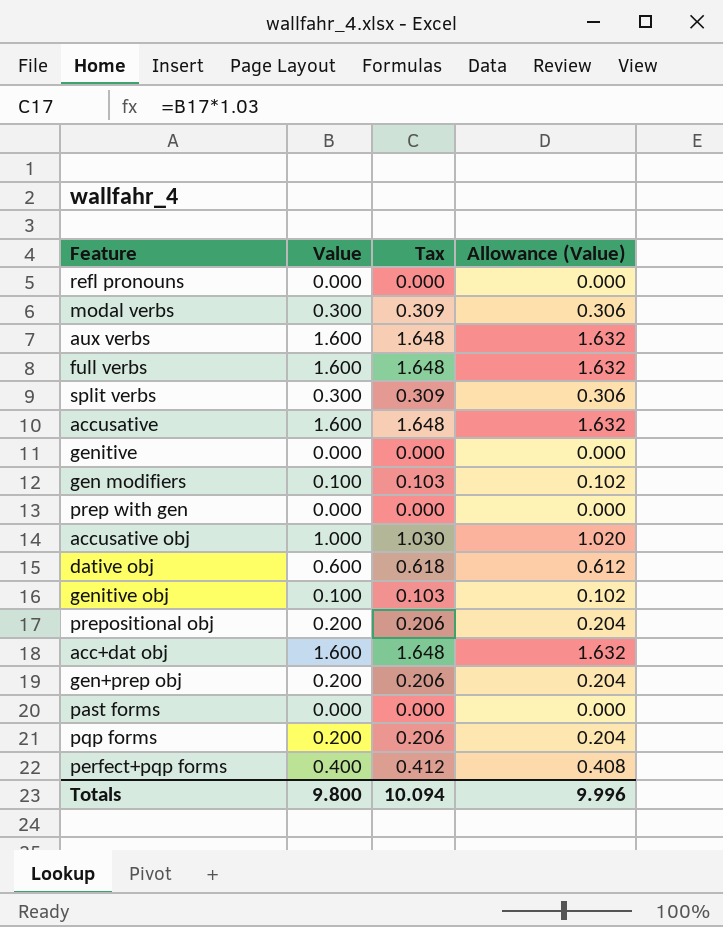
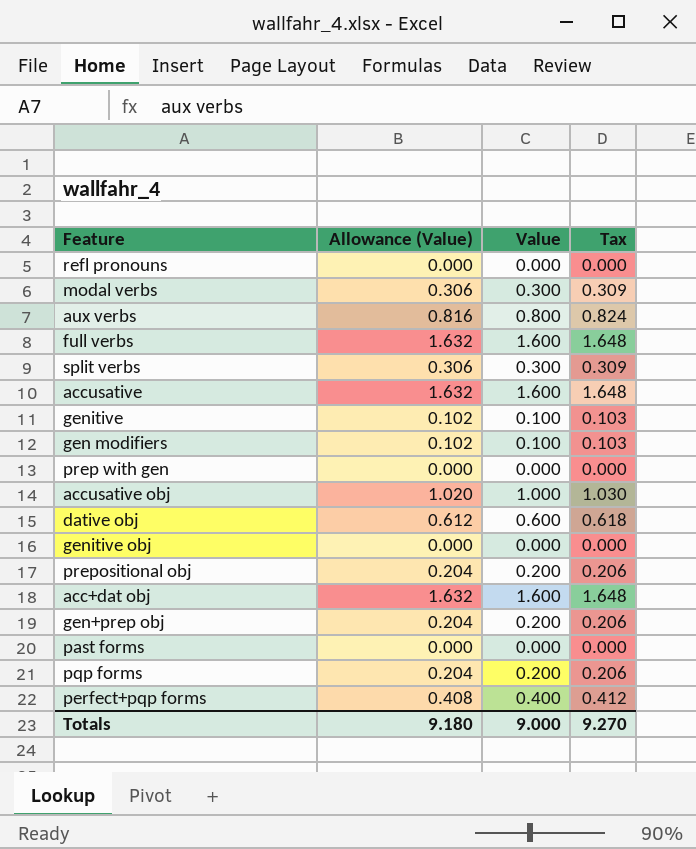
column Allowance (Value) | position: 4 -> 2
aux verbs | Allowance (Value): 1.632 -> 0.816
aux verbs | Value: 1.600 -> 0.800
aux verbs | Tax: 1.648 -> 0.824
genitive | Allowance (Value): 0.000 -> 0.102
genitive | Value: 0.000 -> 0.100
genitive | Tax: 0.000 -> 0.103
genitive obj | Allowance (Value): 0.102 -> 0.000
genitive obj | Value: 0.100 -> 0.000
genitive obj | Tax: 0.103 -> 0.000
Totals | Allowance (Value): 9.996 -> 9.180
Totals | Value: 9.800 -> 9.000
Totals | Tax: 10.094 -> 9.270

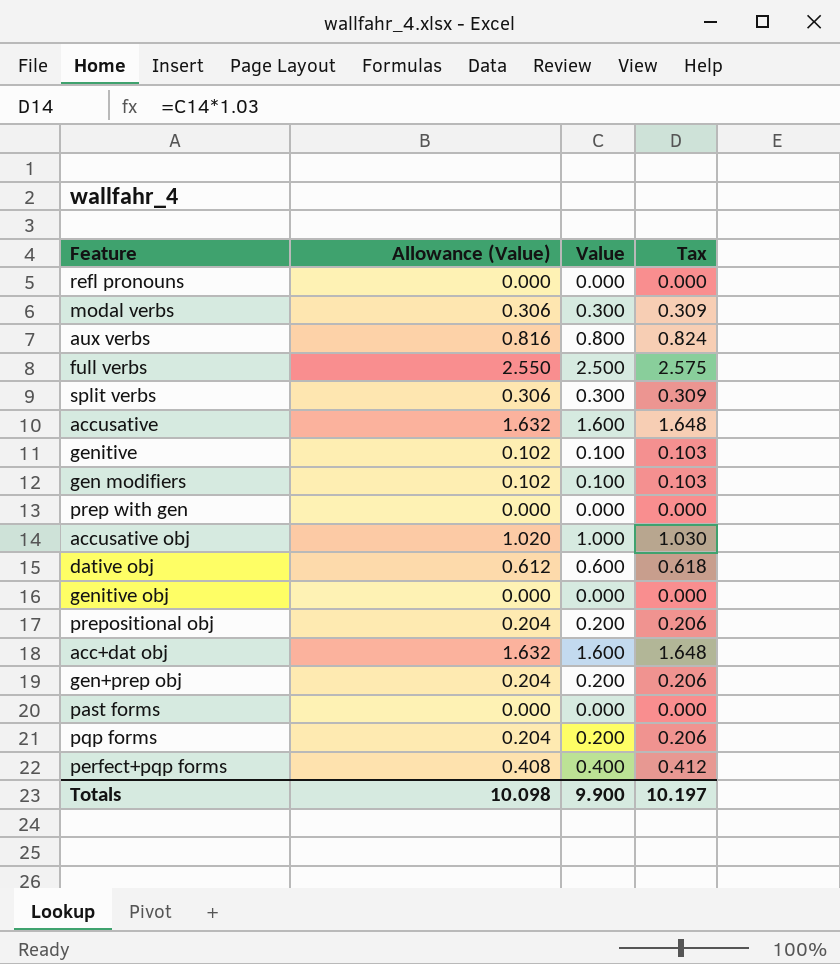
full verbs | Allowance (Value): 1.632 -> 2.550
full verbs | Value: 1.600 -> 2.500
full verbs | Tax: 1.648 -> 2.575
Totals | Allowance (Value): 9.180 -> 10.098
Totals | Value: 9.000 -> 9.900
Totals | Tax: 9.270 -> 10.197

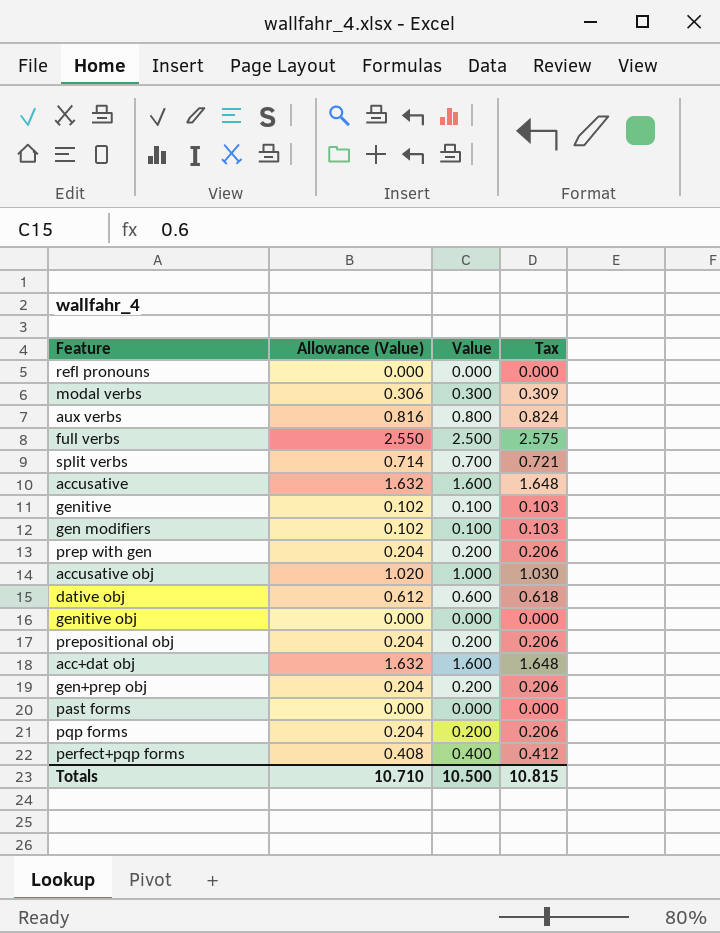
split verbs | Allowance (Value): 0.306 -> 0.714
split verbs | Value: 0.300 -> 0.700
split verbs | Tax: 0.309 -> 0.721
prep with gen | Allowance (Value): 0.000 -> 0.204
prep with gen | Value: 0.000 -> 0.200
prep with gen | Tax: 0.000 -> 0.206
Totals | Allowance (Value): 10.098 -> 10.710
Totals | Value: 9.900 -> 10.500
Totals | Tax: 10.197 -> 10.815

